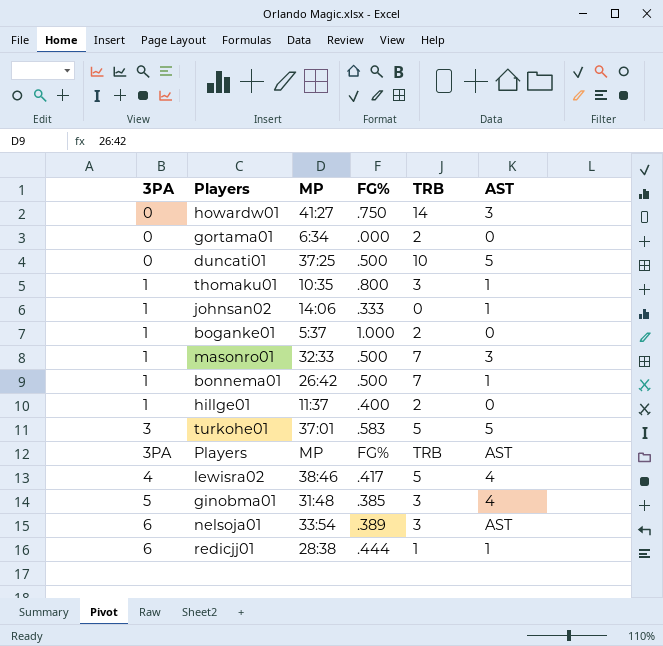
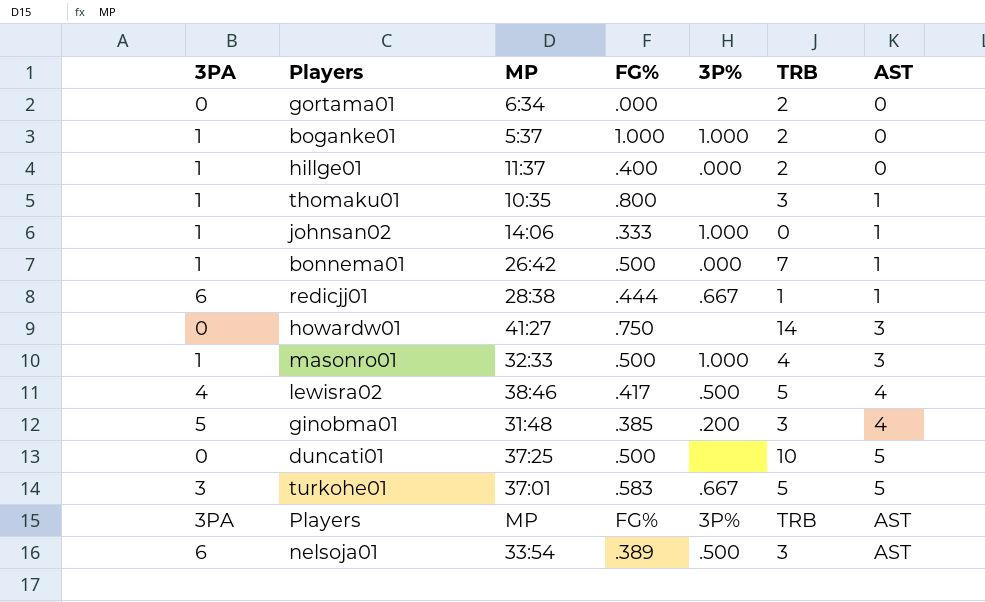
row order: 3PA ascending -> AST ascending
column 3P% | position: none -> 5
masonro01 | TRB: 7 -> 4

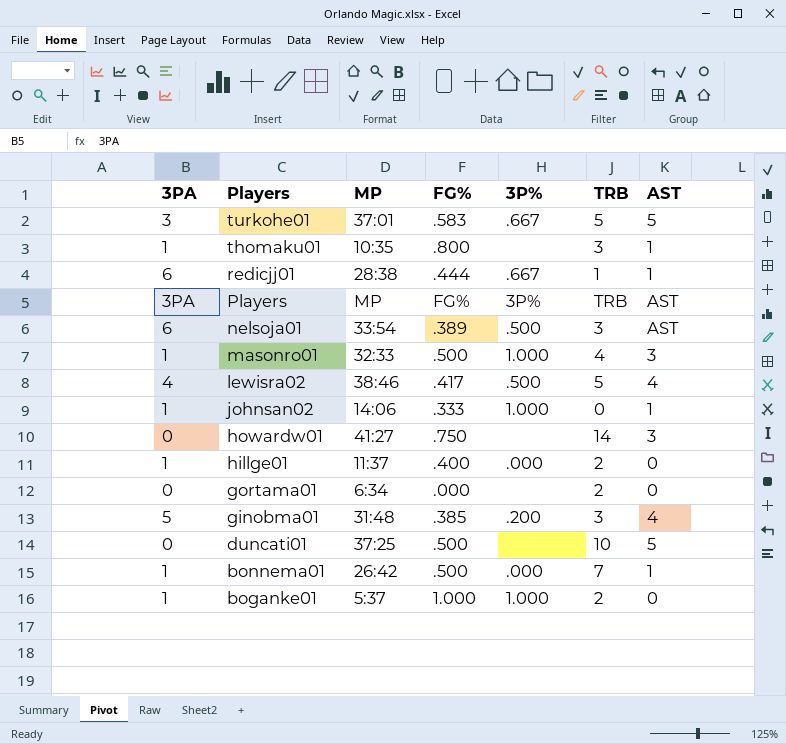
row order: AST ascending -> Players descending

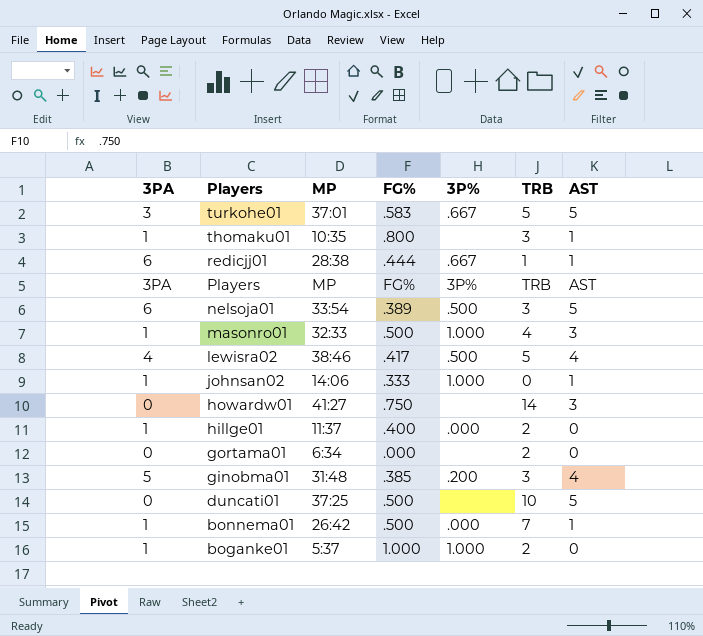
nelsoja01 | AST: AST -> 5

